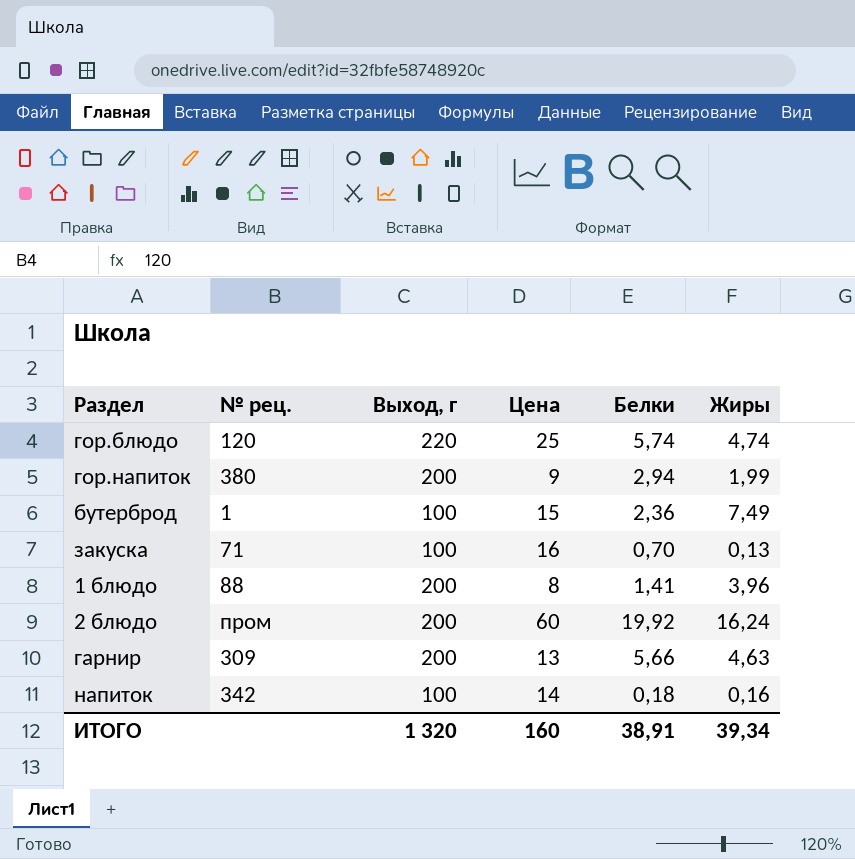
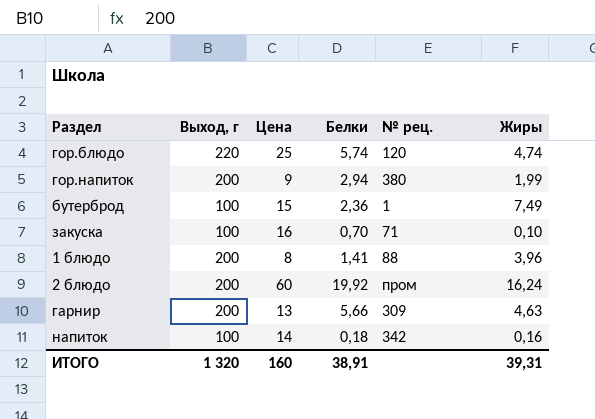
column № рец. | position: 2 -> 5
закуска | Жиры: 0,13 -> 0,10
ИТОГО | Жиры: 39,34 -> 39,31

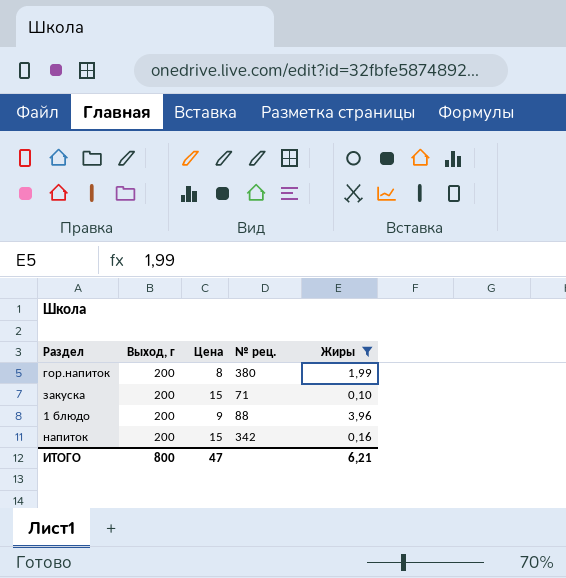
filter: none -> Жиры <= 3,96
column Белки | position: 4 -> none
гор.напиток | Цена: 9 -> 8
закуска | Выход, г: 100 -> 200
закуска | Цена: 16 -> 15
1 блюдо | Цена: 8 -> 9
напиток | Выход, г: 100 -> 200
напиток | Цена: 14 -> 15
ИТОГО | Выход, г: 1 320 -> 800
ИТОГО | Цена: 160 -> 47
ИТОГО | Жиры: 39,31 -> 6,21

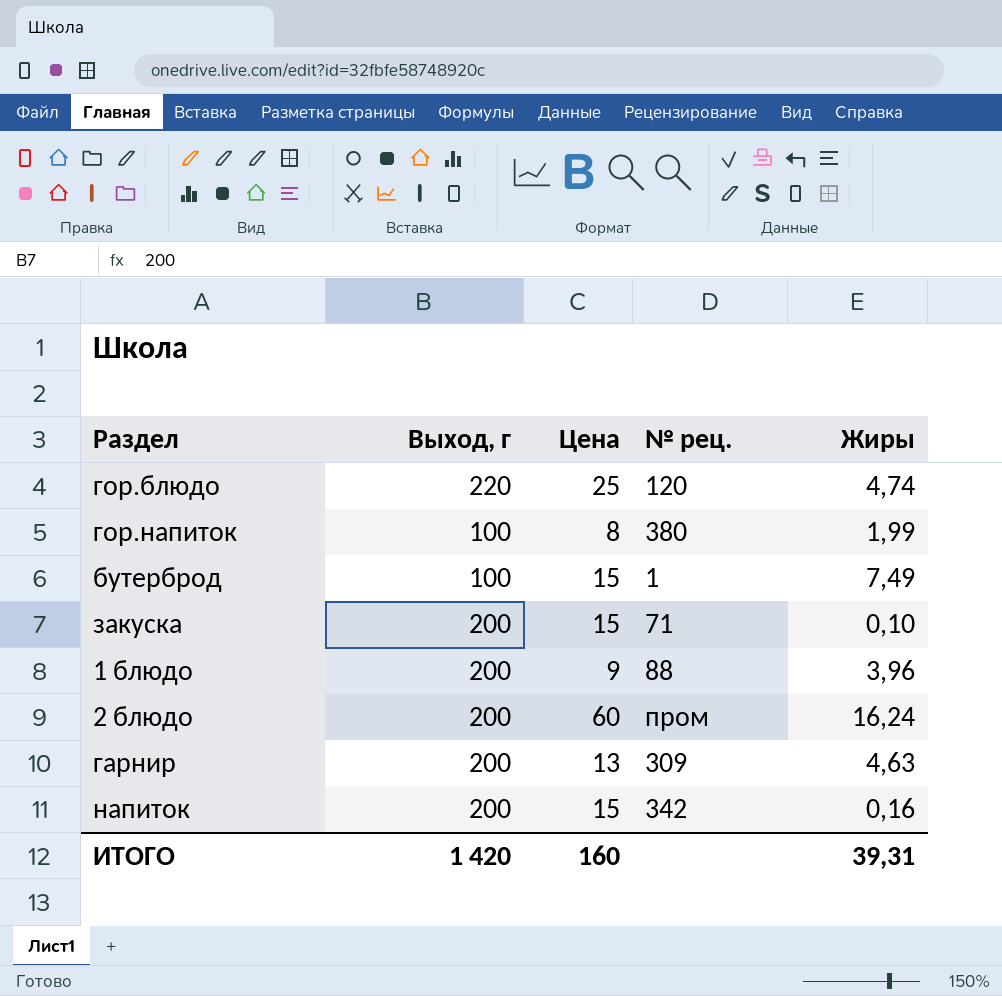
filter: Жиры <= 3,96 -> none
гор.напиток | Выход, г: 200 -> 100
ИТОГО | Выход, г: 800 -> 1 420
ИТОГО | Цена: 47 -> 160
ИТОГО | Жиры: 6,21 -> 39,31

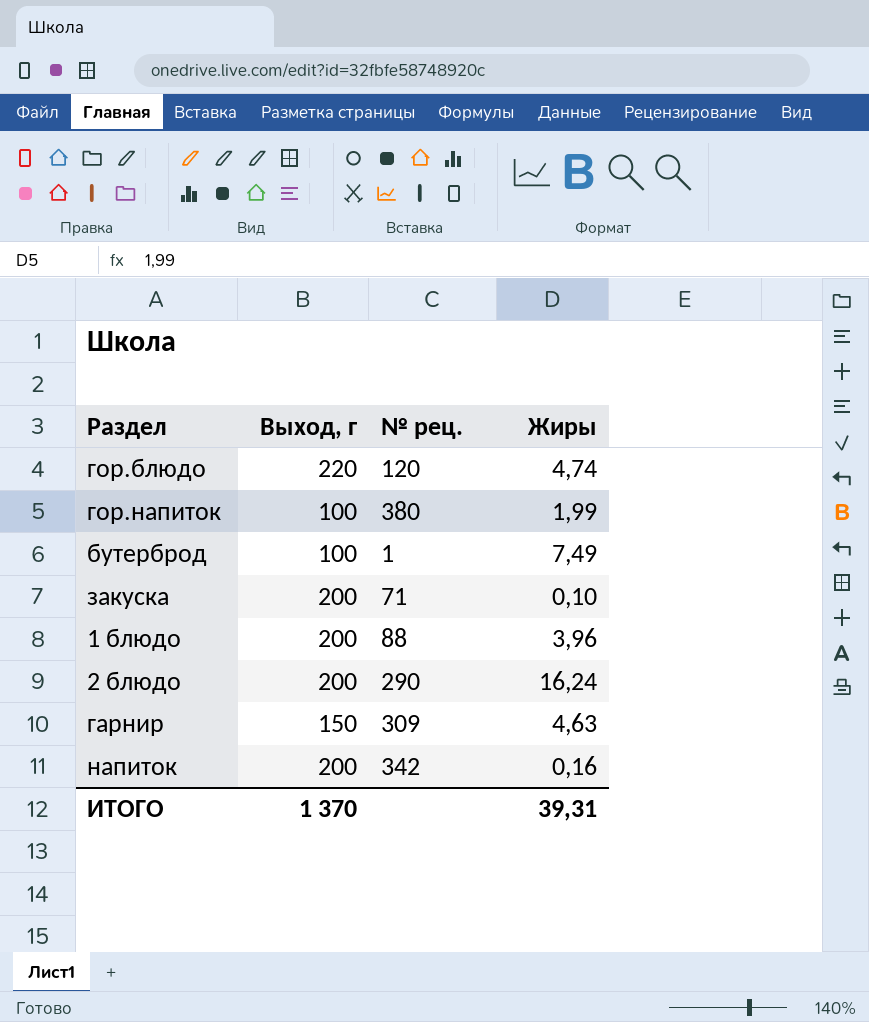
column Цена | position: 3 -> none
2 блюдо | № рец.: пром -> 290
гарнир | Выход, г: 200 -> 150
ИТОГО | Выход, г: 1 420 -> 1 370

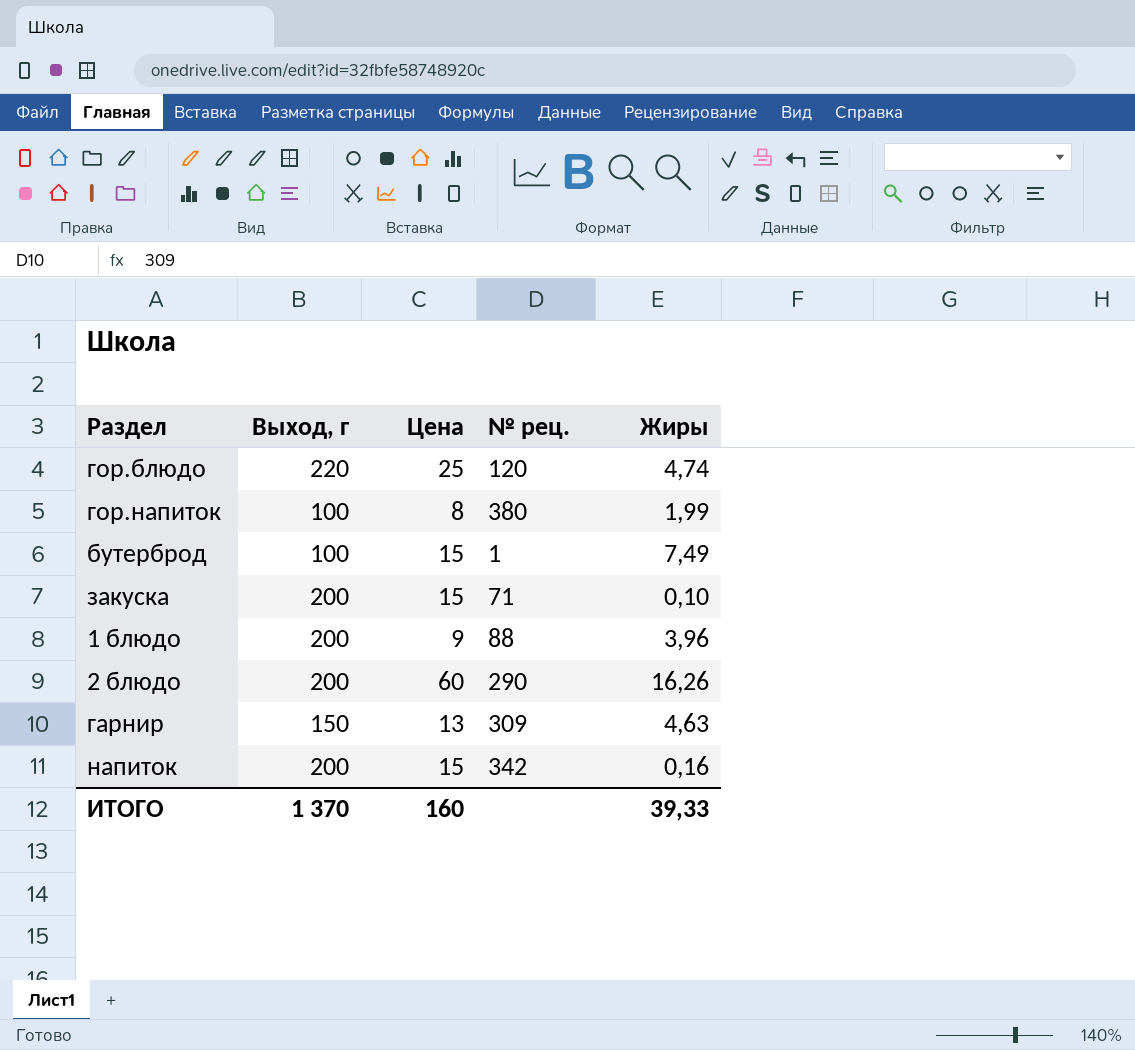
column Цена | position: none -> 3
2 блюдо | Жиры: 16,24 -> 16,26
ИТОГО | Жиры: 39,31 -> 39,33

